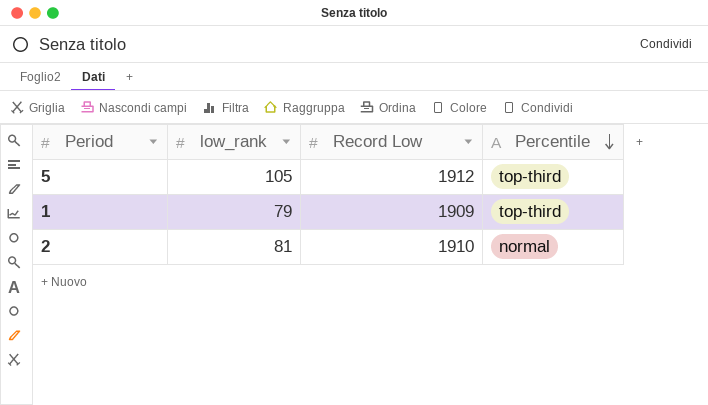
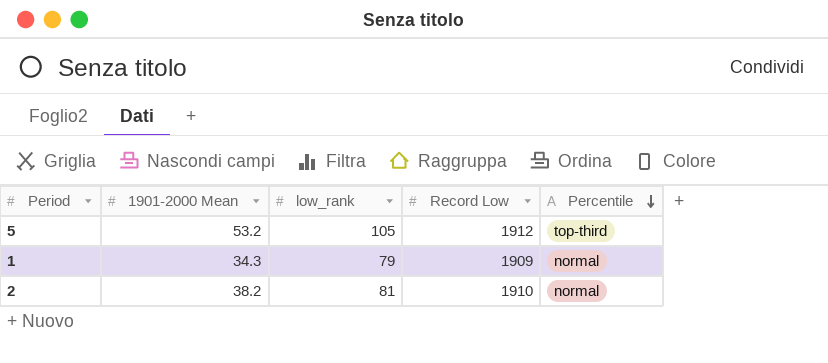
column 1901-2000 Mean | position: none -> 2
1 | Percentile: top-third -> normal

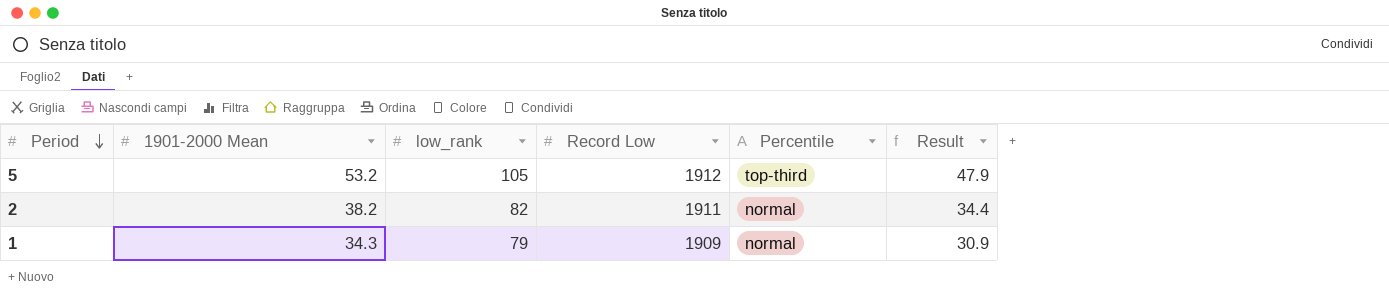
row order: Percentile descending -> Period descending
column Result | formula: none -> [1901-2000 Mean] * 0.9
2 | low_rank: 81 -> 82
2 | Record Low: 1910 -> 1911

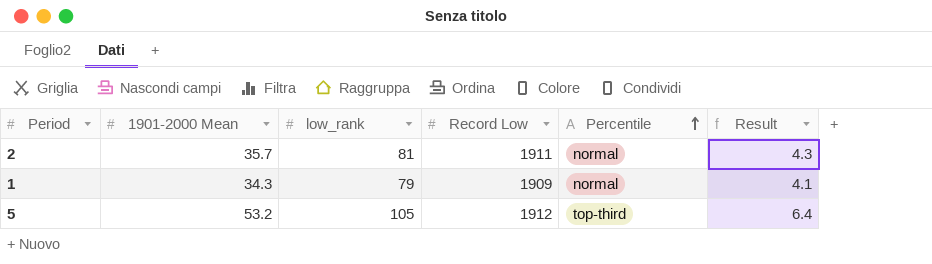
row order: Period descending -> Percentile ascending
column Result | formula: [1901-2000 Mean] * 0.9 -> [1901-2000 Mean] * 0.12
2 | 1901-2000 Mean: 38.2 -> 35.7
2 | low_rank: 82 -> 81

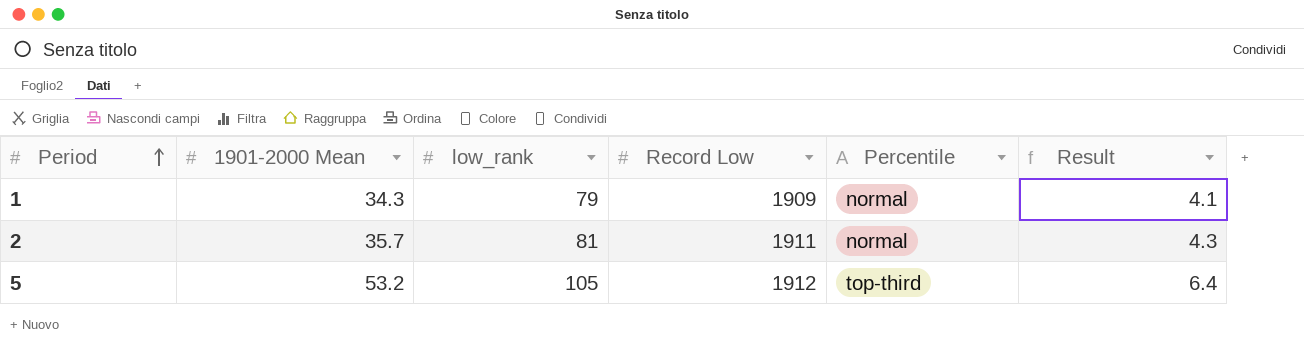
row order: Percentile ascending -> Period ascending

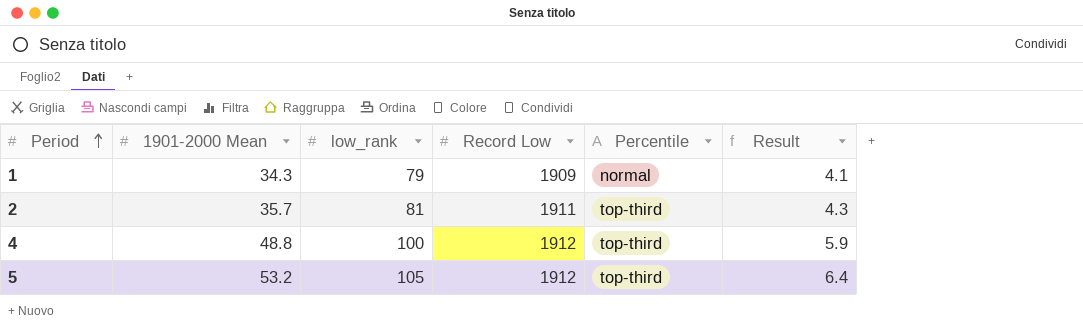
2 | Percentile: normal -> top-third
row 4: none -> 48.8 | 100 | 1912 | top-third | 5.9

